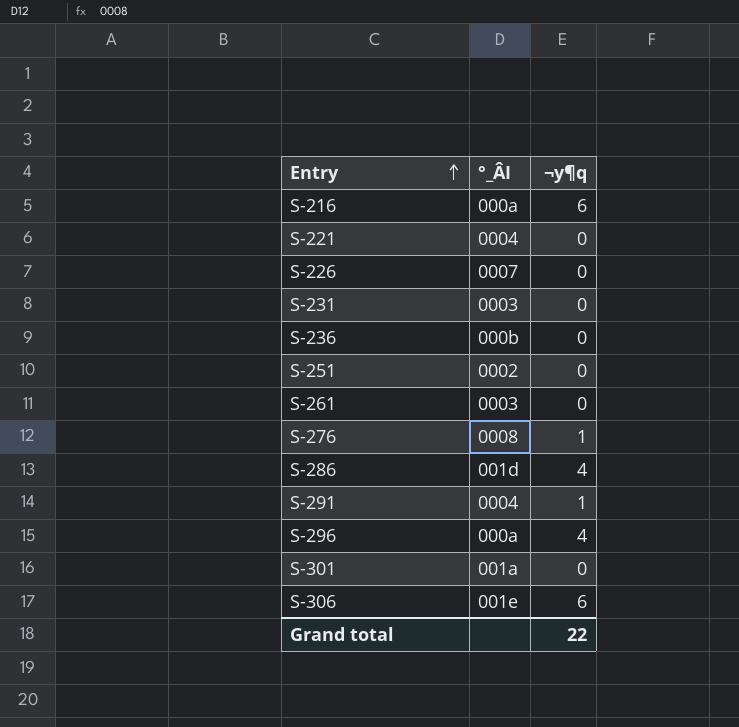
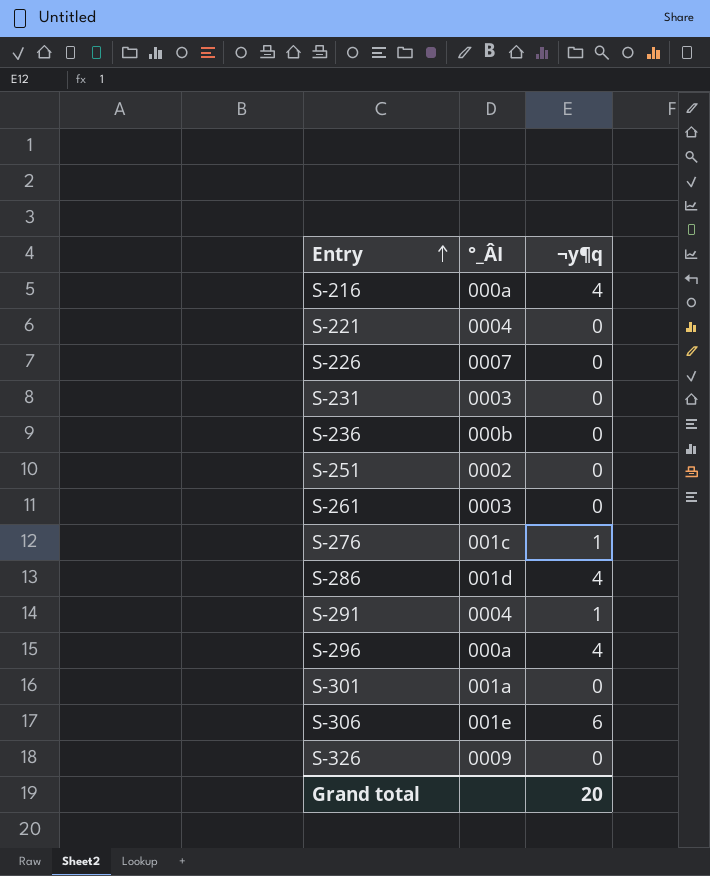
S-216 | ¬y¶q: 6 -> 4
S-276 | °_ÂI: 0008 -> 001c
row S-326: none -> 0009 | 0
Grand total | ¬y¶q: 22 -> 20

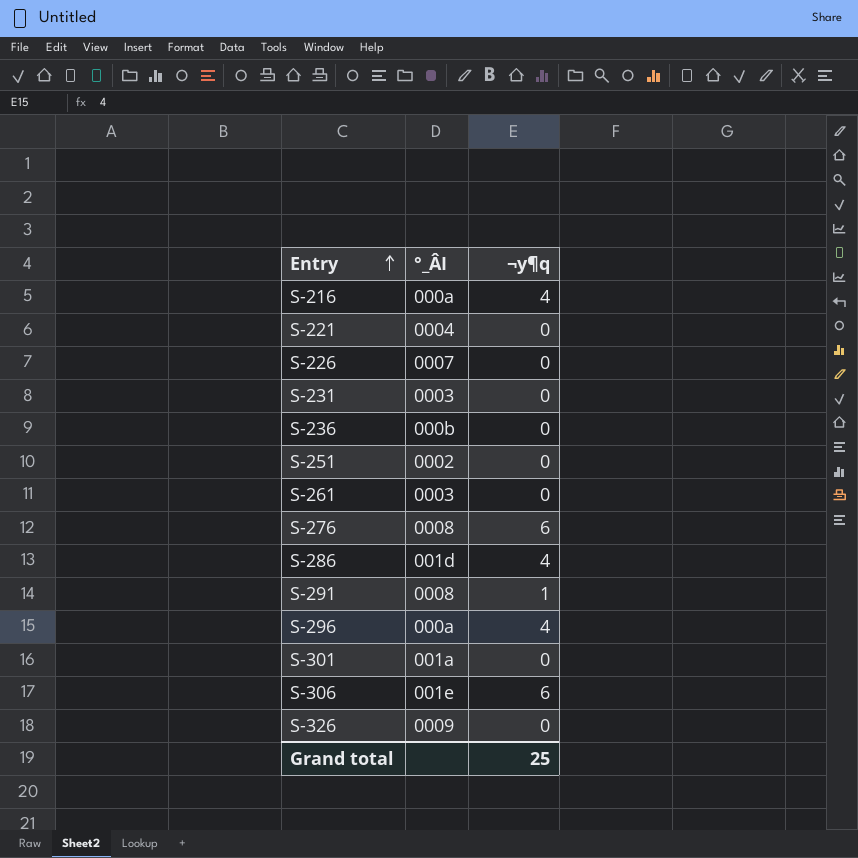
S-276 | °_ÂI: 001c -> 0008
S-276 | ¬y¶q: 1 -> 6
S-291 | °_ÂI: 0004 -> 0008
Grand total | ¬y¶q: 20 -> 25

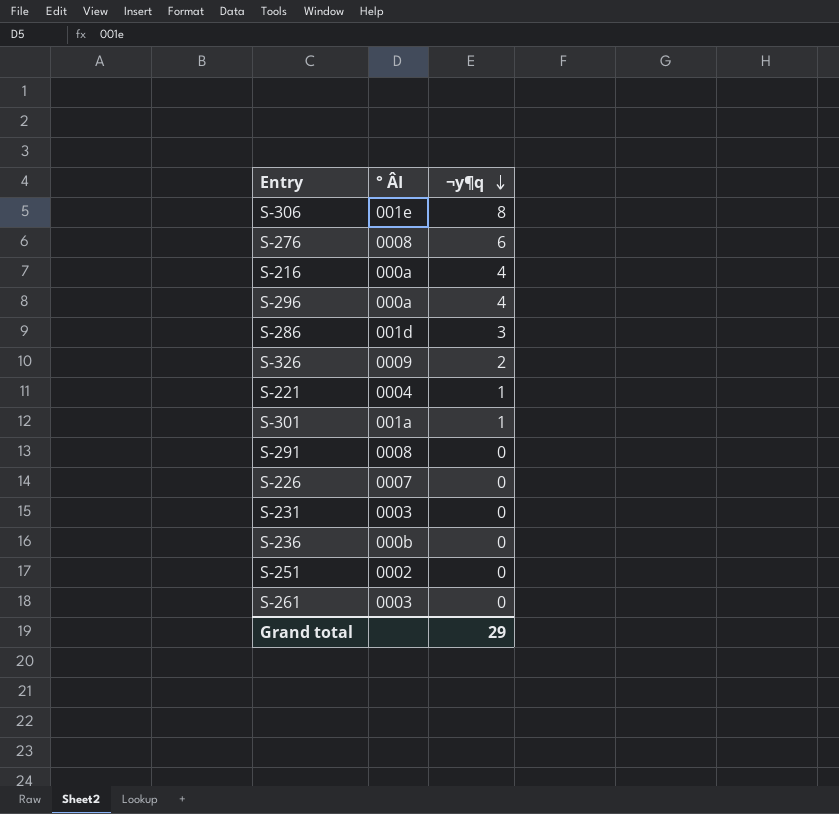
row order: Entry ascending -> ¬y¶q descending
column name: °_ÂI -> ° ÂI
S-306 | ¬y¶q: 6 -> 8
S-286 | ¬y¶q: 4 -> 3
S-326 | ¬y¶q: 0 -> 2
S-221 | ¬y¶q: 0 -> 1
S-301 | ¬y¶q: 0 -> 1
S-291 | ¬y¶q: 1 -> 0
Grand total | ¬y¶q: 25 -> 29

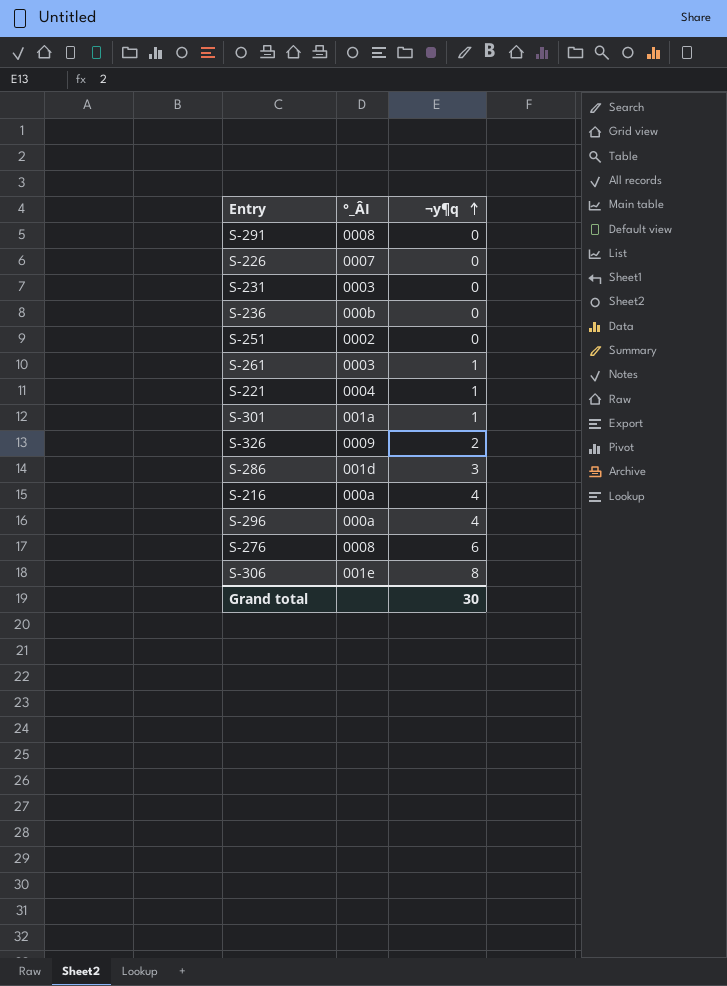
row order: ¬y¶q descending -> ¬y¶q ascending
column name: ° ÂI -> °_ÂI
S-261 | ¬y¶q: 0 -> 1
Grand total | ¬y¶q: 29 -> 30

